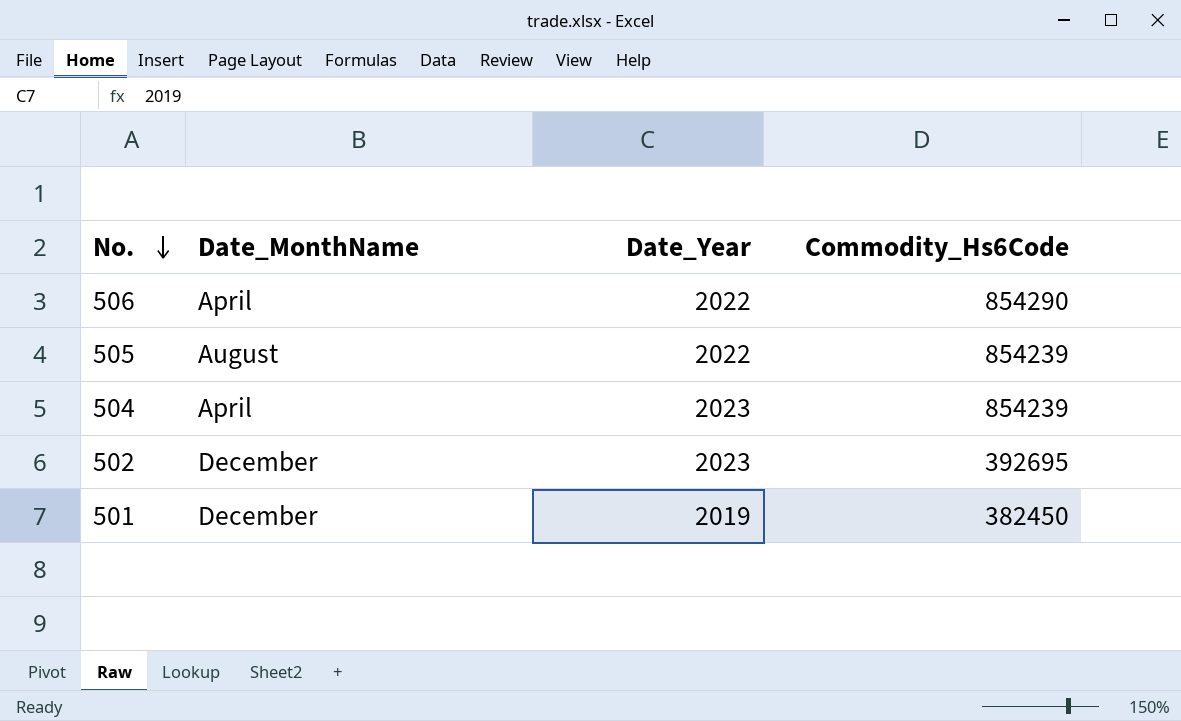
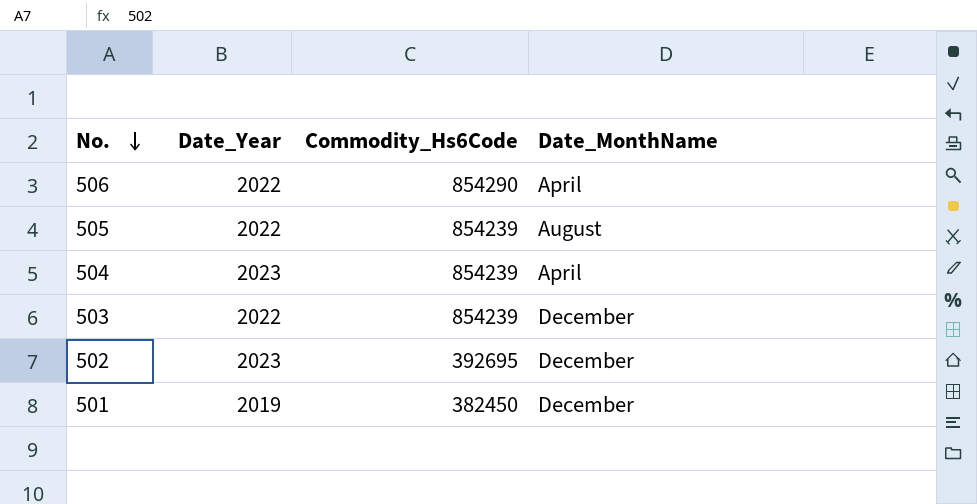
column Date_MonthName | position: 2 -> 4
row 503: none -> 2022 | 854239 | December

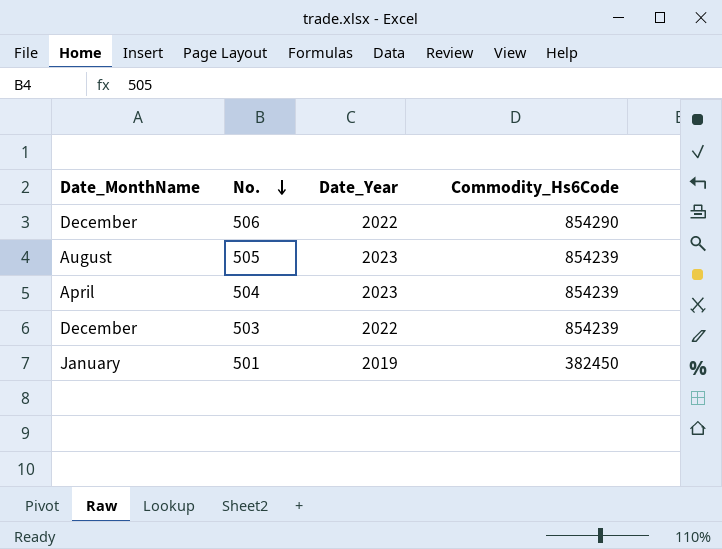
column Date_MonthName | position: 4 -> 1
row 502: 2023 | 392695 | December -> none
506 | Date_MonthName: April -> December
505 | Date_Year: 2022 -> 2023
501 | Date_MonthName: December -> January

